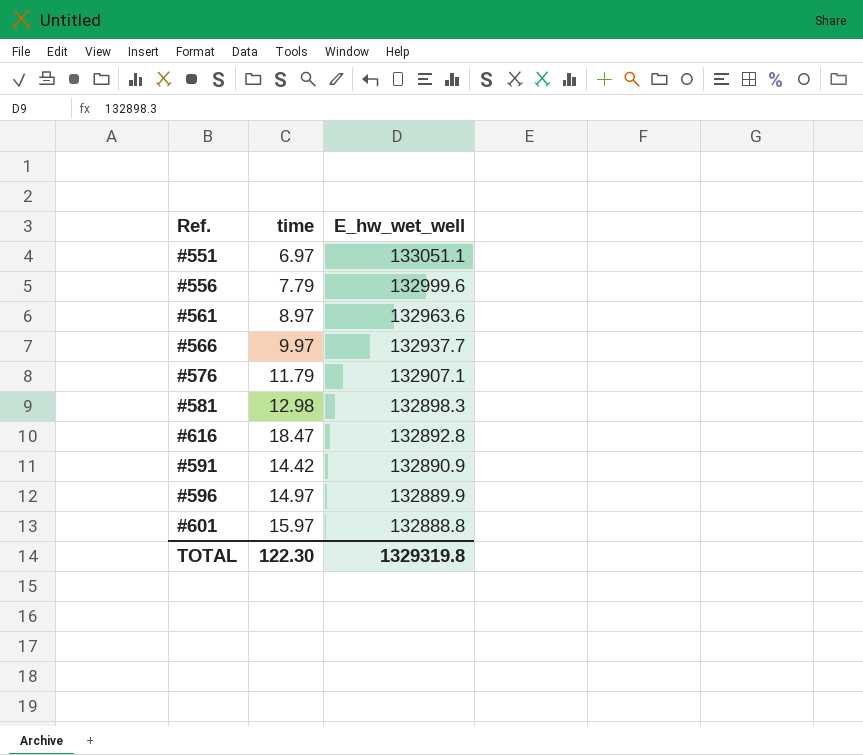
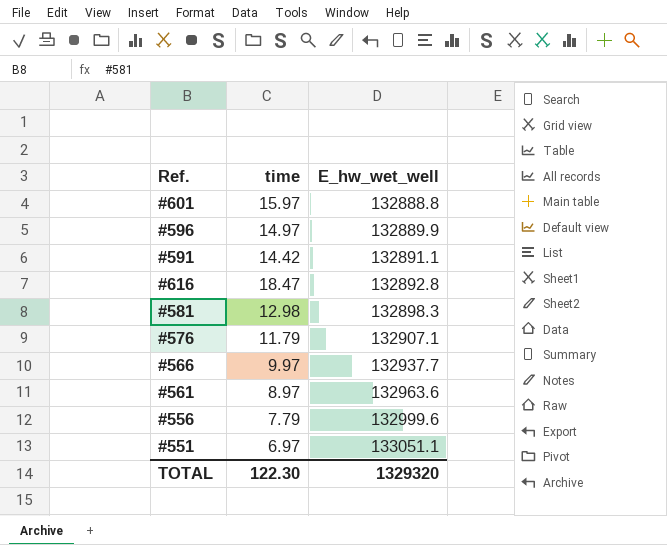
row order: E_hw_wet_well descending -> E_hw_wet_well ascending
#591 | E_hw_wet_well: 132890.9 -> 132891.1
TOTAL | E_hw_wet_well: 1329319.8 -> 1329320

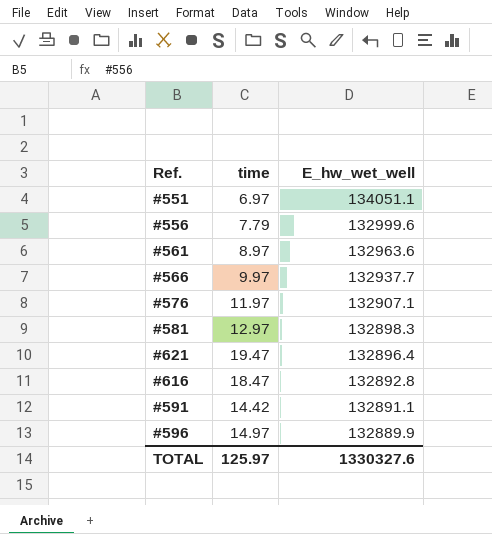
row order: E_hw_wet_well ascending -> E_hw_wet_well descending
row #601: 15.97 | 132888.8 -> none
#551 | E_hw_wet_well: 133051.1 -> 134051.1
#576 | time: 11.79 -> 11.97
#581 | time: 12.98 -> 12.97
row #621: none -> 19.47 | 132896.4
TOTAL | time: 122.30 -> 125.97
TOTAL | E_hw_wet_well: 1329320 -> 1330327.6

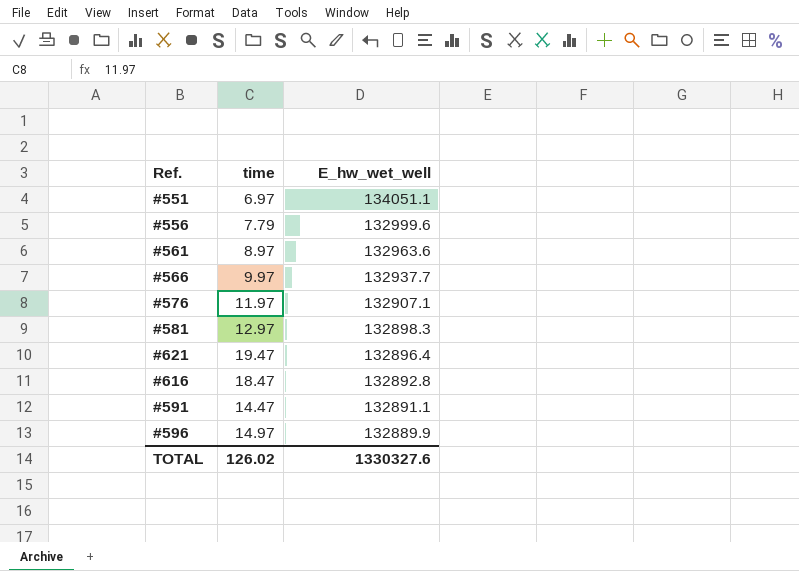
#591 | time: 14.42 -> 14.47
TOTAL | time: 125.97 -> 126.02

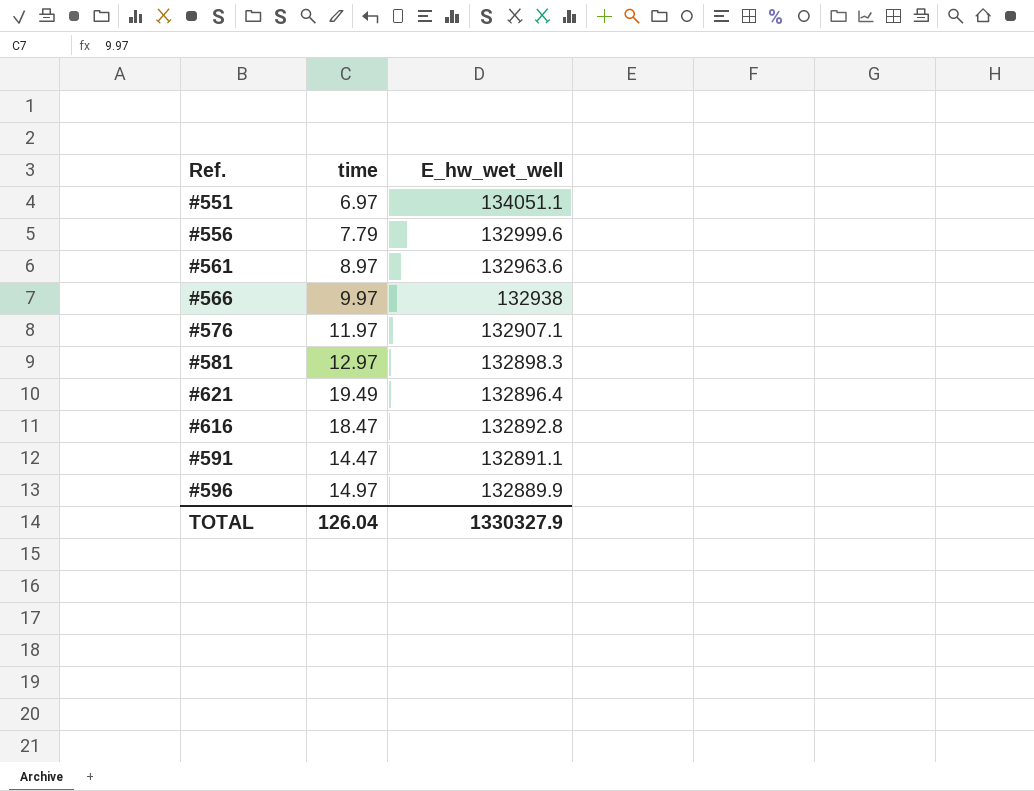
#566 | E_hw_wet_well: 132937.7 -> 132938
#621 | time: 19.47 -> 19.49
TOTAL | time: 126.02 -> 126.04
TOTAL | E_hw_wet_well: 1330327.6 -> 1330327.9

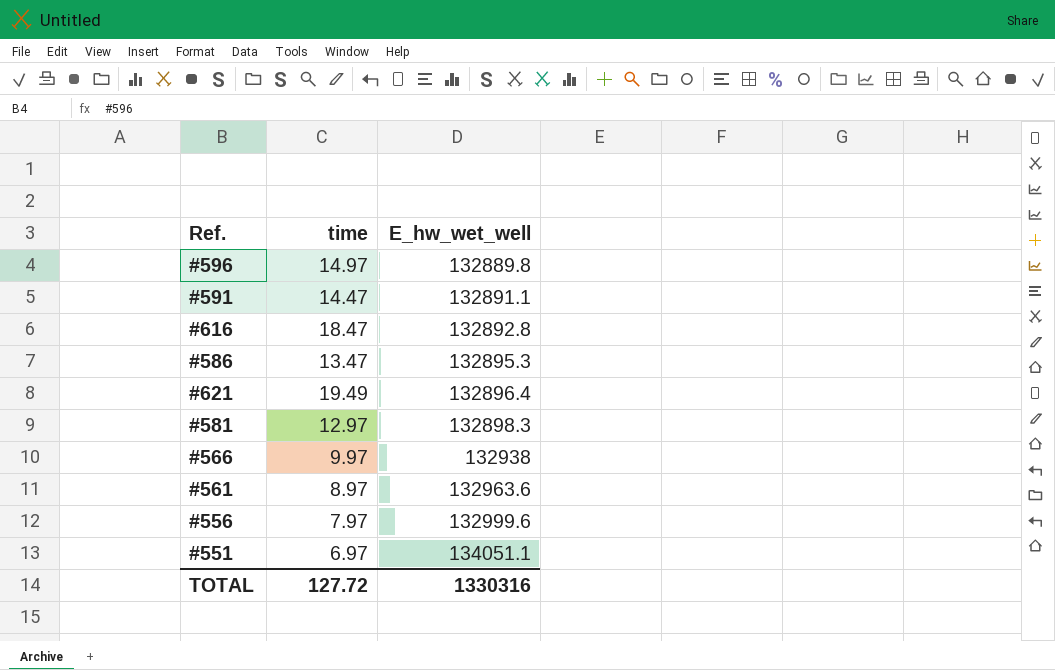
row order: E_hw_wet_well descending -> E_hw_wet_well ascending
row #576: 11.97 | 132907.1 -> none
#596 | E_hw_wet_well: 132889.9 -> 132889.8
row #586: none -> 13.47 | 132895.3
#556 | time: 7.79 -> 7.97
TOTAL | time: 126.04 -> 127.72
TOTAL | E_hw_wet_well: 1330327.9 -> 1330316

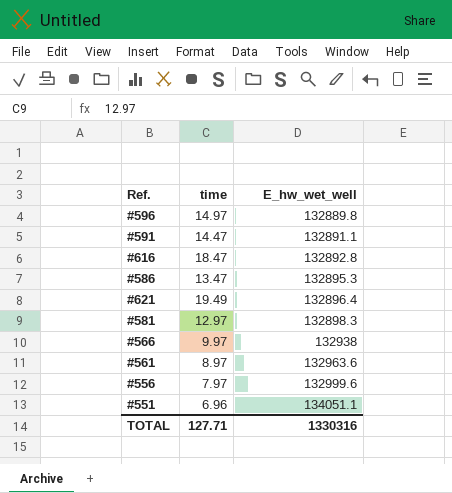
#551 | time: 6.97 -> 6.96
TOTAL | time: 127.72 -> 127.71

